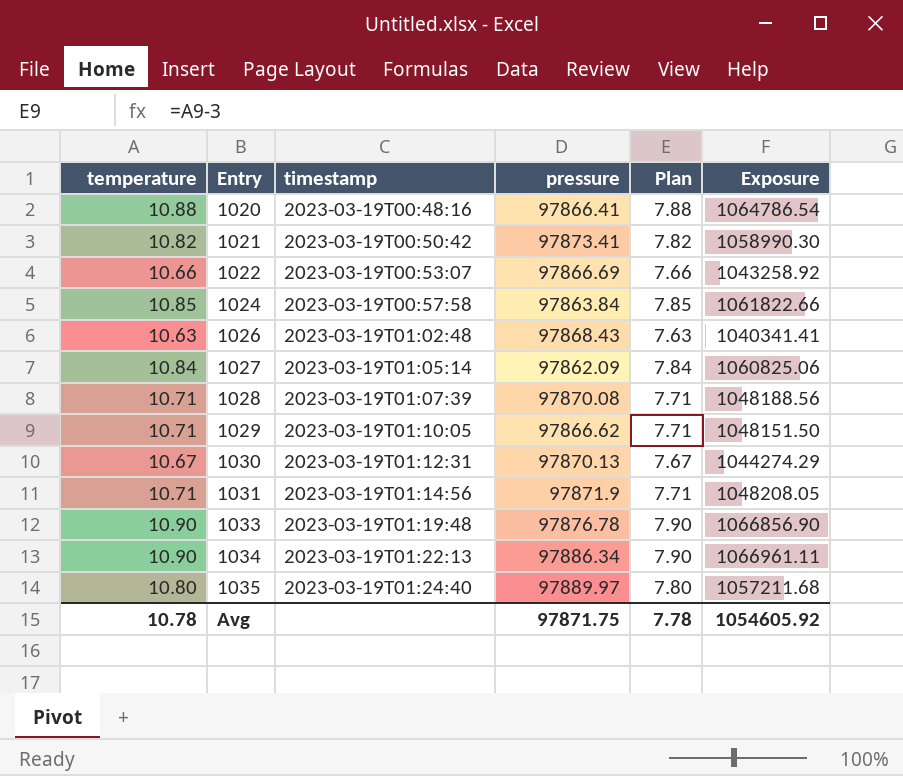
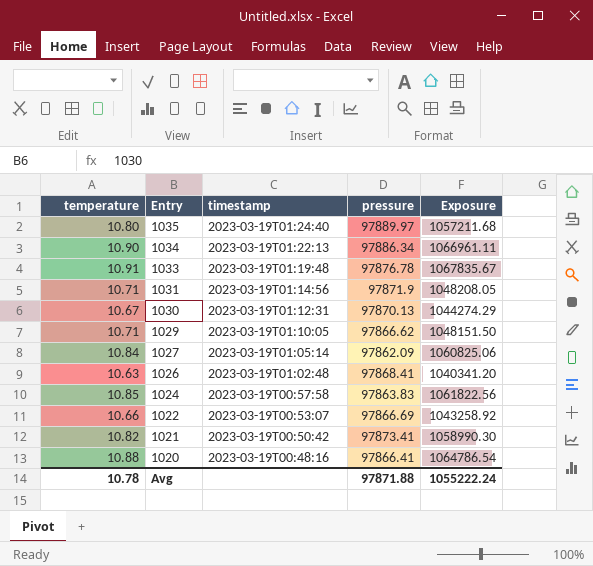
row order: Entry ascending -> Entry descending
column Plan | formula: [temperature] - 3 -> none
row 1028: 10.71 | 2023-03-19T01:07:39 | 97870.08 | 7.71 | 1048188.56 -> none
1033 | temperature: 10.90 -> 10.91
1033 | Exposure: 1066856.90 -> 1067835.67
1026 | pressure: 97868.43 -> 97868.41
1026 | Exposure: 1040341.41 -> 1040341.20
1024 | pressure: 97863.84 -> 97863.83
1024 | Exposure: 1061822.66 -> 1061822.56
Avg | pressure: 97871.75 -> 97871.88
Avg | Exposure: 1054605.92 -> 1055222.24

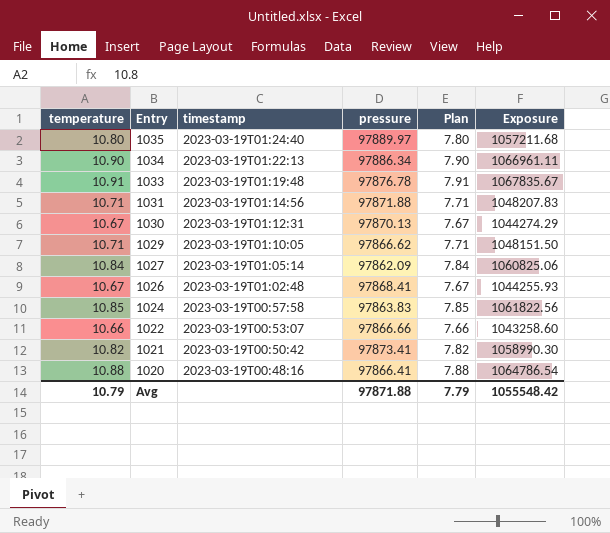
column Plan | formula: none -> [temperature] - 3
1031 | pressure: 97871.9 -> 97871.88
1031 | Exposure: 1048208.05 -> 1048207.83
1026 | temperature: 10.63 -> 10.67
1026 | Exposure: 1040341.20 -> 1044255.93
1022 | pressure: 97866.69 -> 97866.66
1022 | Exposure: 1043258.92 -> 1043258.60
Avg | temperature: 10.78 -> 10.79
Avg | Exposure: 1055222.24 -> 1055548.42

